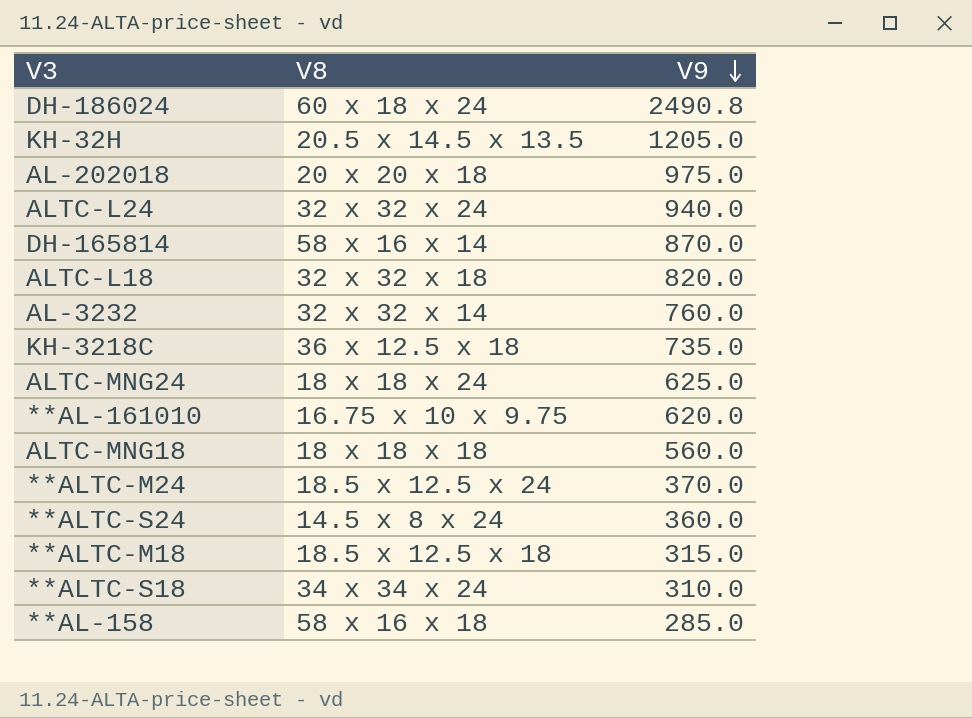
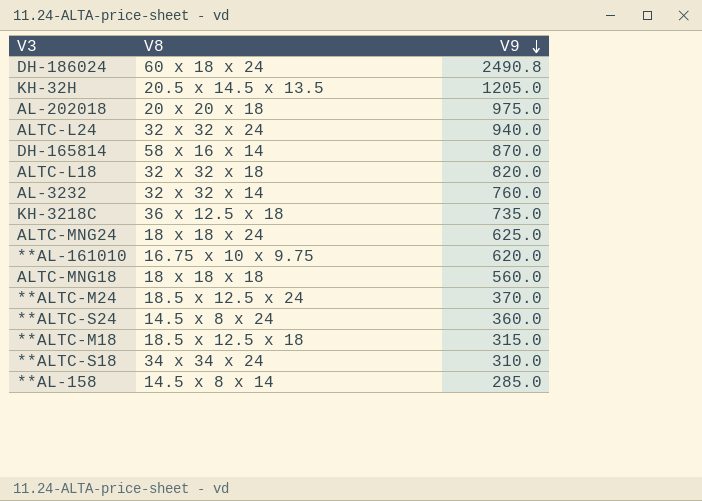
**AL-158 | V8: 58 x 16 x 18 -> 14.5 x 8 x 14

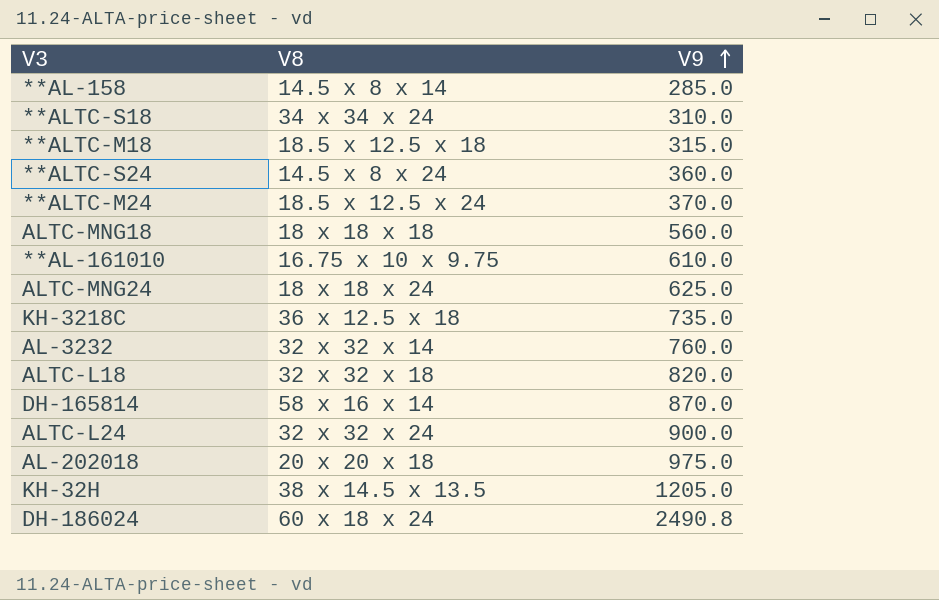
row order: V9 descending -> V9 ascending
**AL-161010 | V9: 620.0 -> 610.0
ALTC-L24 | V9: 940.0 -> 900.0
KH-32H | V8: 20.5 x 14.5 x 13.5 -> 38 x 14.5 x 13.5

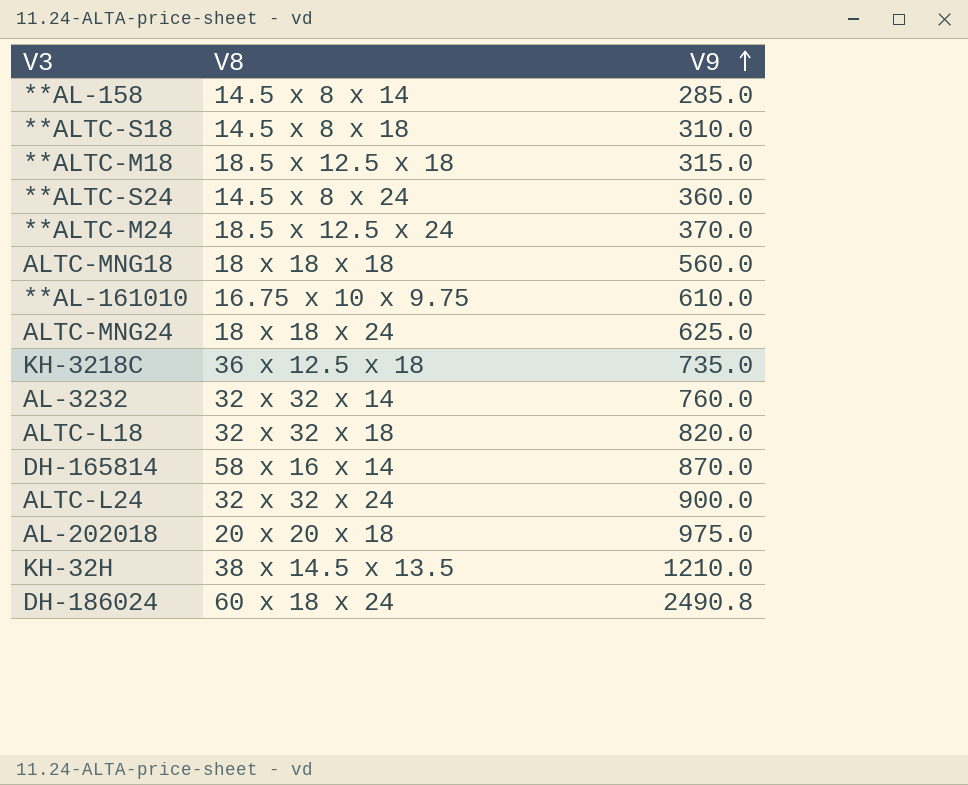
**ALTC-S18 | V8: 34 x 34 x 24 -> 14.5 x 8 x 18
KH-32H | V9: 1205.0 -> 1210.0

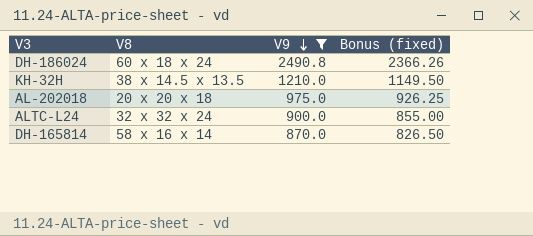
filter: none -> V9 >= 870.0
row order: V9 ascending -> V9 descending
column Bonus (fixed) | formula: none -> [V9] * 0.95

